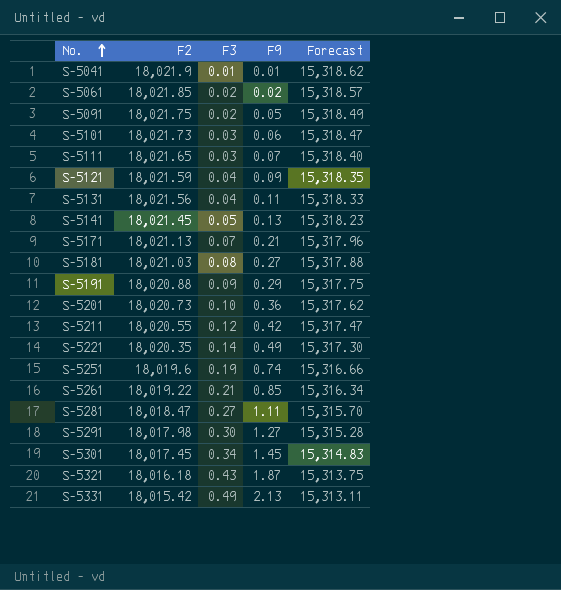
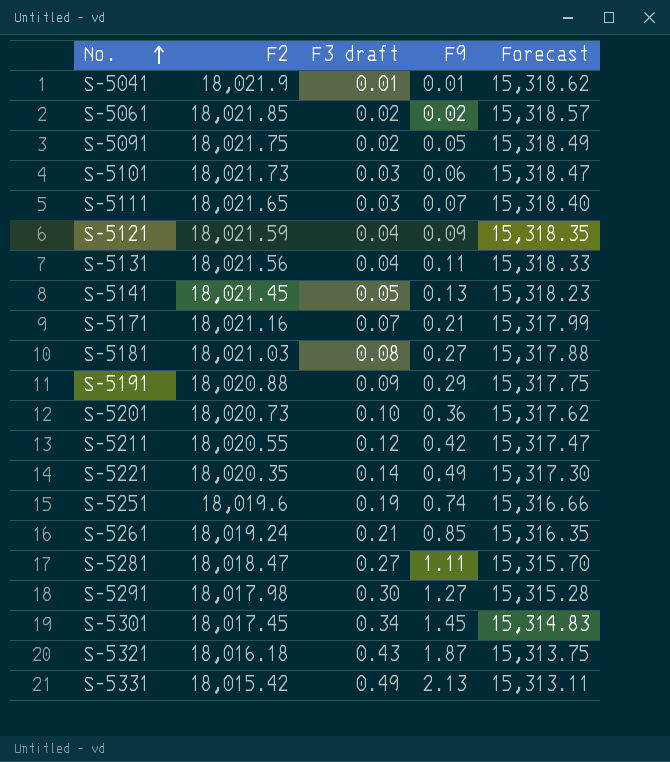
column name: F3 -> F3 draft
S-5171 | F2: 18,021.13 -> 18,021.16
S-5171 | Forecast: 15,317.96 -> 15,317.99
S-5261 | F2: 18,019.22 -> 18,019.24
S-5261 | Forecast: 15,316.34 -> 15,316.35

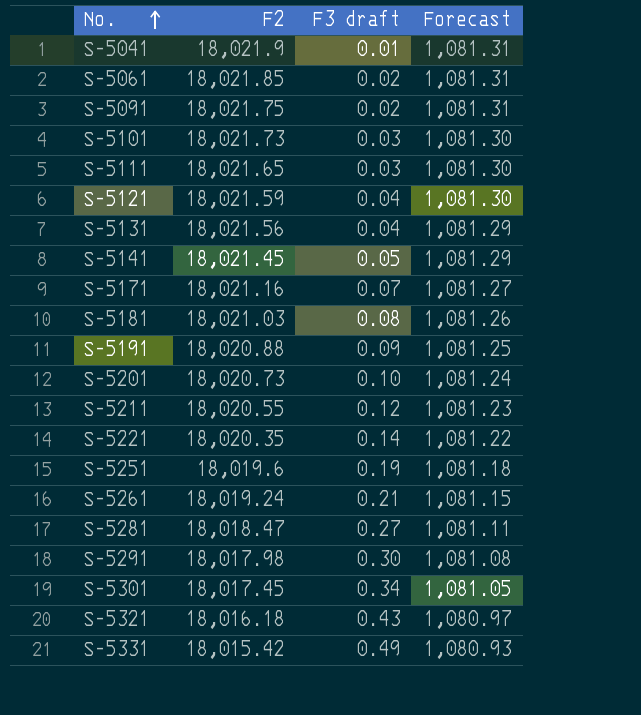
column F9 | position: 4 -> none
column Forecast | formula: [F2] * 0.85 -> [F2] * 0.06

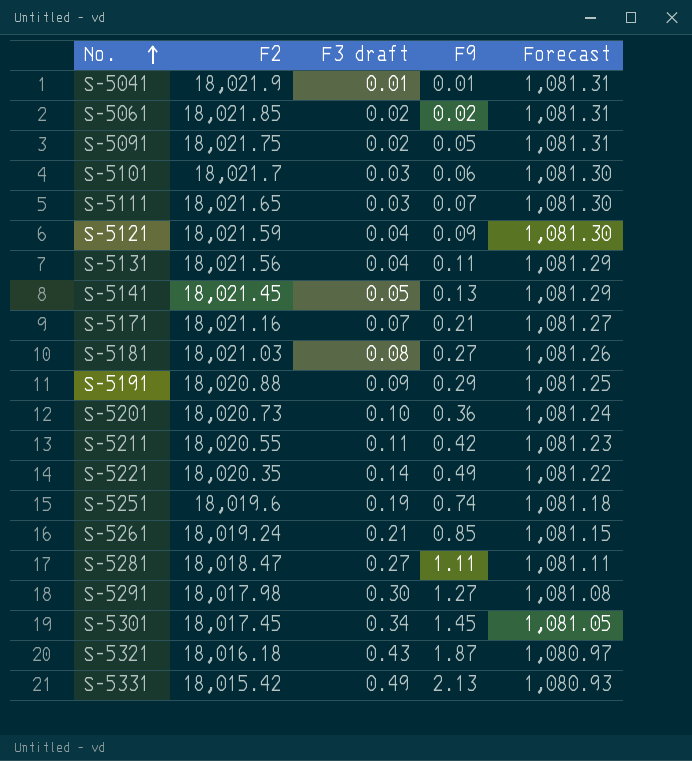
column F9 | position: none -> 4
S-5101 | F2: 18,021.73 -> 18,021.7
S-5211 | F3 draft: 0.12 -> 0.11

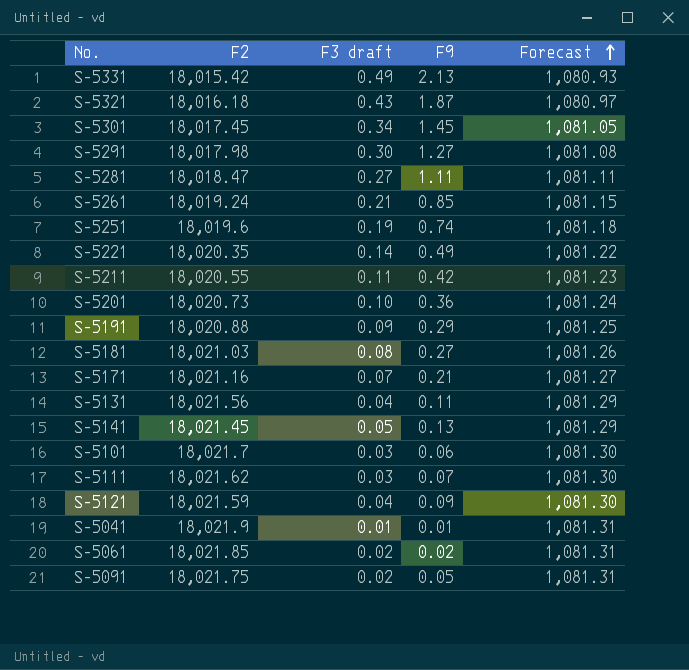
row order: No. ascending -> Forecast ascending
S-5111 | F2: 18,021.65 -> 18,021.62

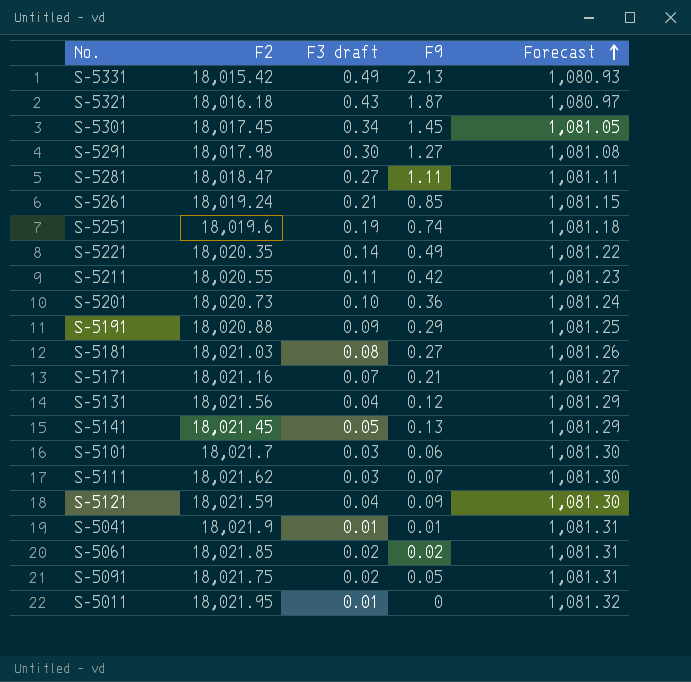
S-5131 | F9: 0.11 -> 0.12
row S-5011: none -> 18,021.95 | 0.01 | 0 | 1,081.32

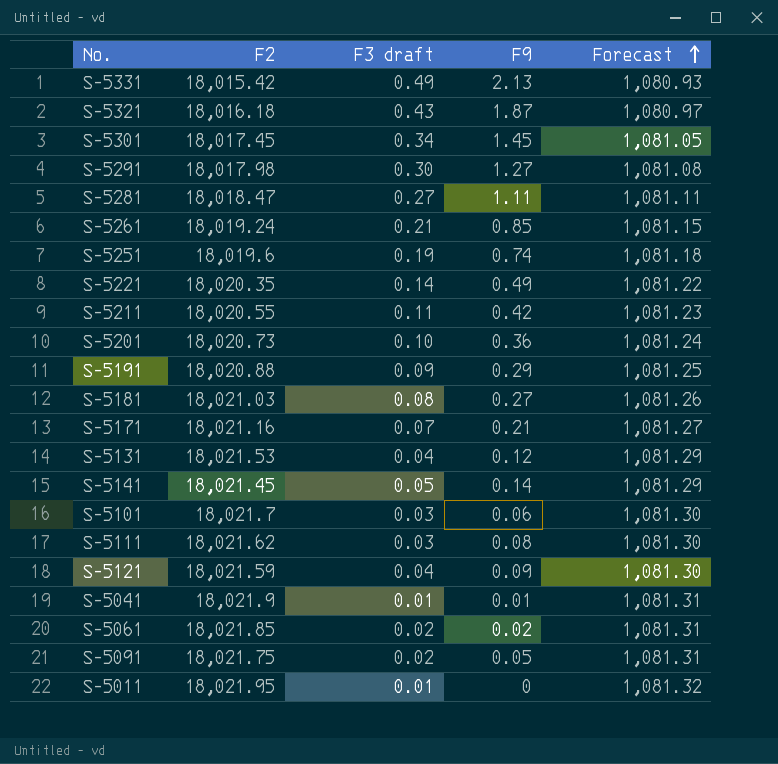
S-5131 | F2: 18,021.56 -> 18,021.53
S-5141 | F9: 0.13 -> 0.14
S-5111 | F9: 0.07 -> 0.08

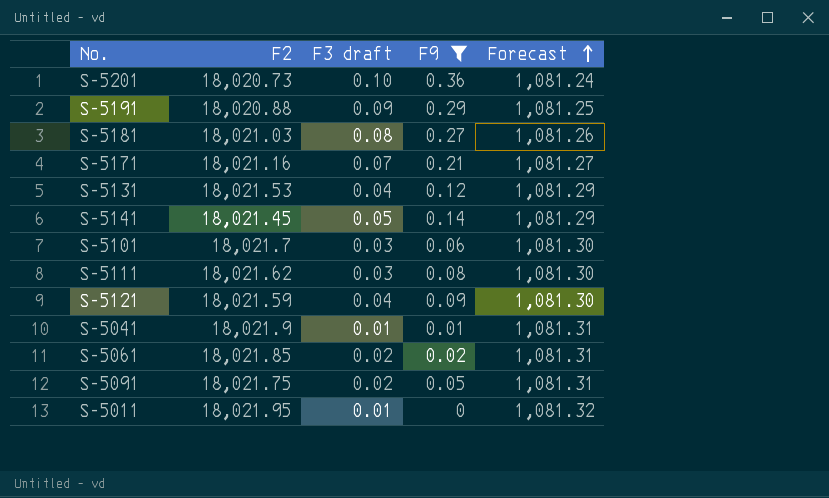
filter: none -> F9 <= 0.36

